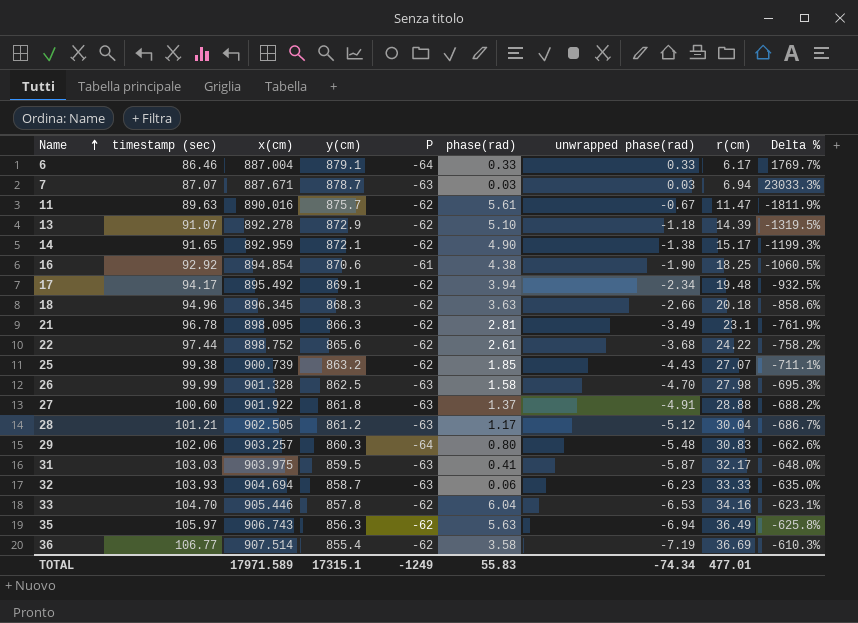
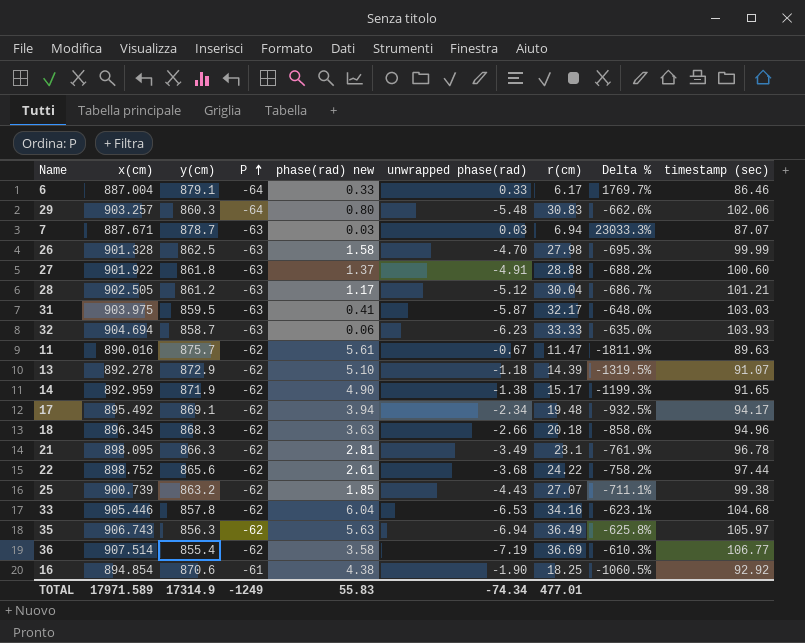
row order: Name ascending -> P ascending
column name: phase(rad) -> phase(rad) new
column timestamp (sec) | position: 2 -> 9
14 | y(cm): 872.1 -> 871.9
33 | timestamp (sec): 104.70 -> 104.68
TOTAL | y(cm): 17315.1 -> 17314.9

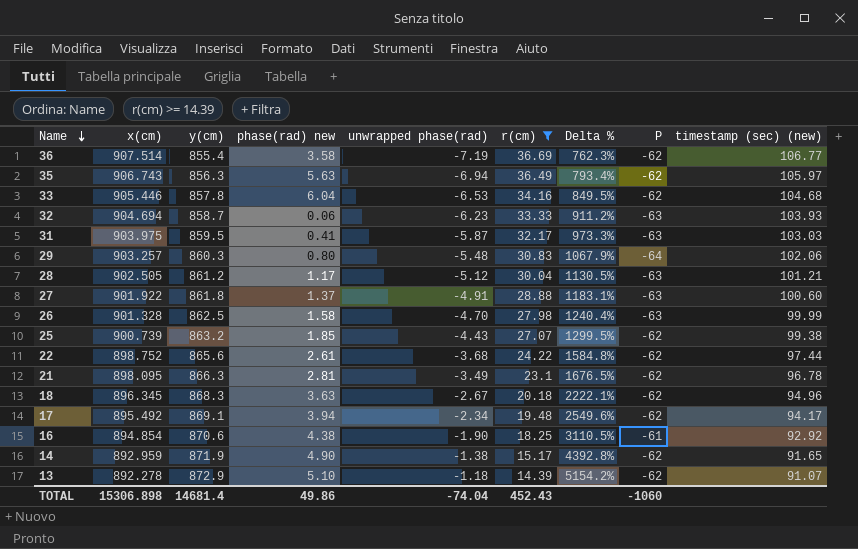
filter: none -> r(cm) >= 14.39
row order: P ascending -> Name descending
column Delta % | formula: ([r(cm)] - [unwrapped phase(rad)]) / [unwrapped phase(rad)] -> ([P] - [unwrapped phase(rad)]) / [unwrapped phase(rad)]
column P | position: 4 -> 8
column name: timestamp (sec) -> timestamp (sec) (new)
18 | unwrapped phase(rad): -2.66 -> -2.67
TOTAL | x(cm): 17971.589 -> 15306.898
TOTAL | y(cm): 17314.9 -> 14681.4
TOTAL | phase(rad) new: 55.83 -> 49.86
TOTAL | unwrapped phase(rad): -74.34 -> -74.04
TOTAL | r(cm): 477.01 -> 452.43
TOTAL | P: -1249 -> -1060

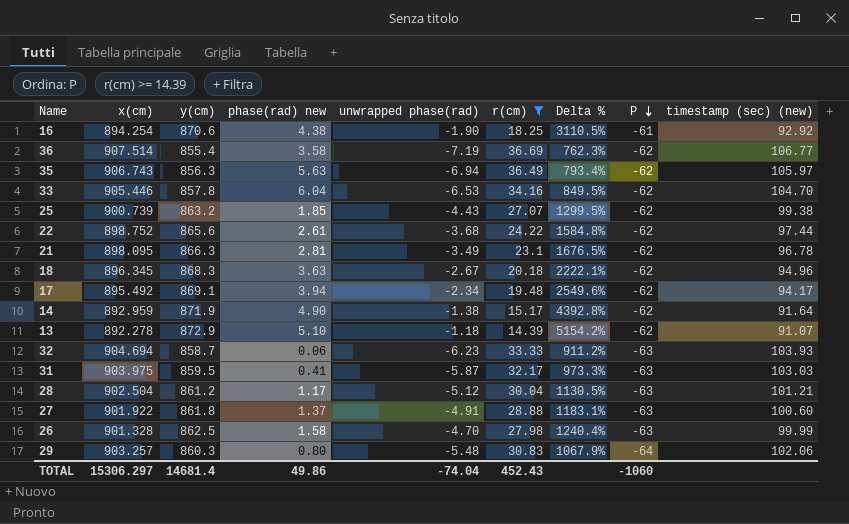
row order: Name descending -> P descending
16 | x(cm): 894.854 -> 894.254
33 | timestamp (sec) (new): 104.68 -> 104.70
14 | timestamp (sec) (new): 91.65 -> 91.64
28 | x(cm): 902.505 -> 902.504
TOTAL | x(cm): 15306.898 -> 15306.297

